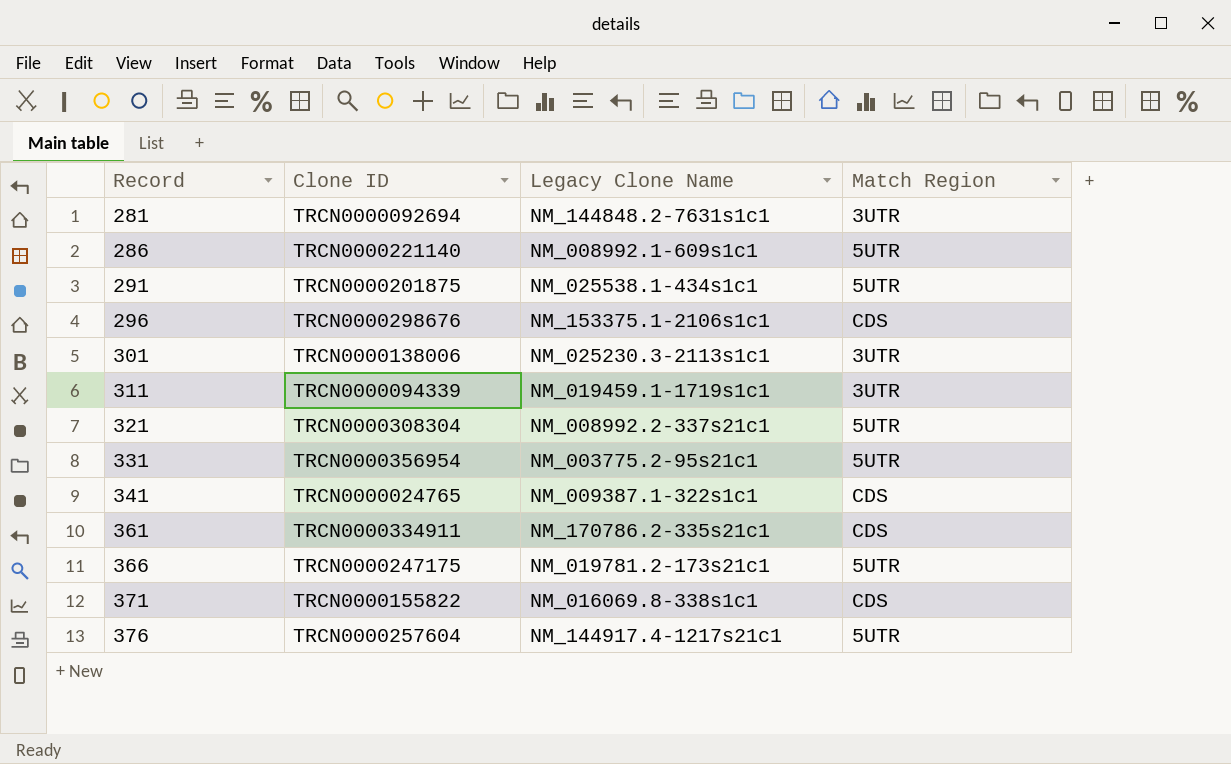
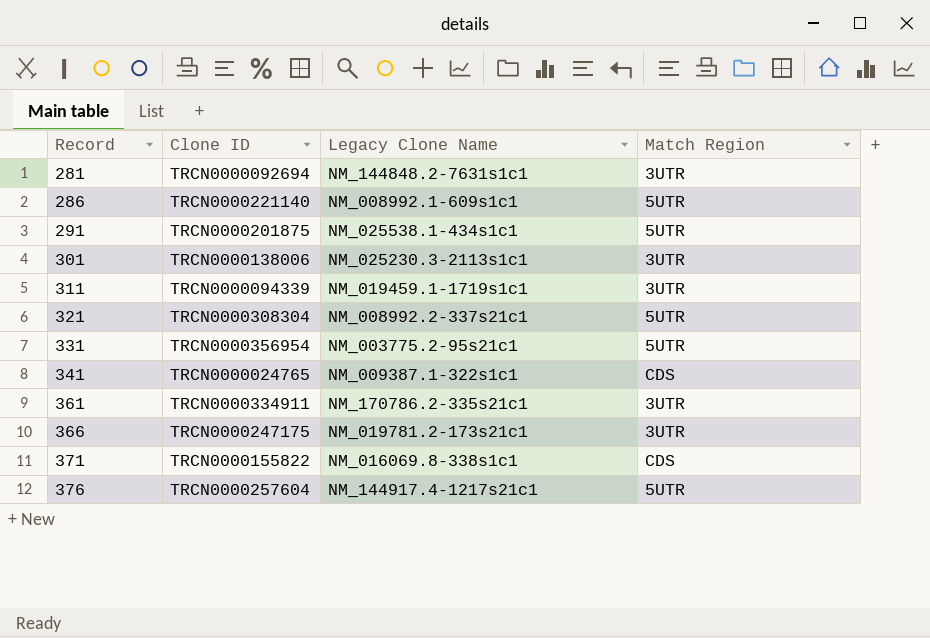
row 296: TRCN0000298676 | NM_153375.1-2106s1c1 | CDS -> none
361 | Match Region: CDS -> 3UTR
366 | Match Region: 5UTR -> 3UTR

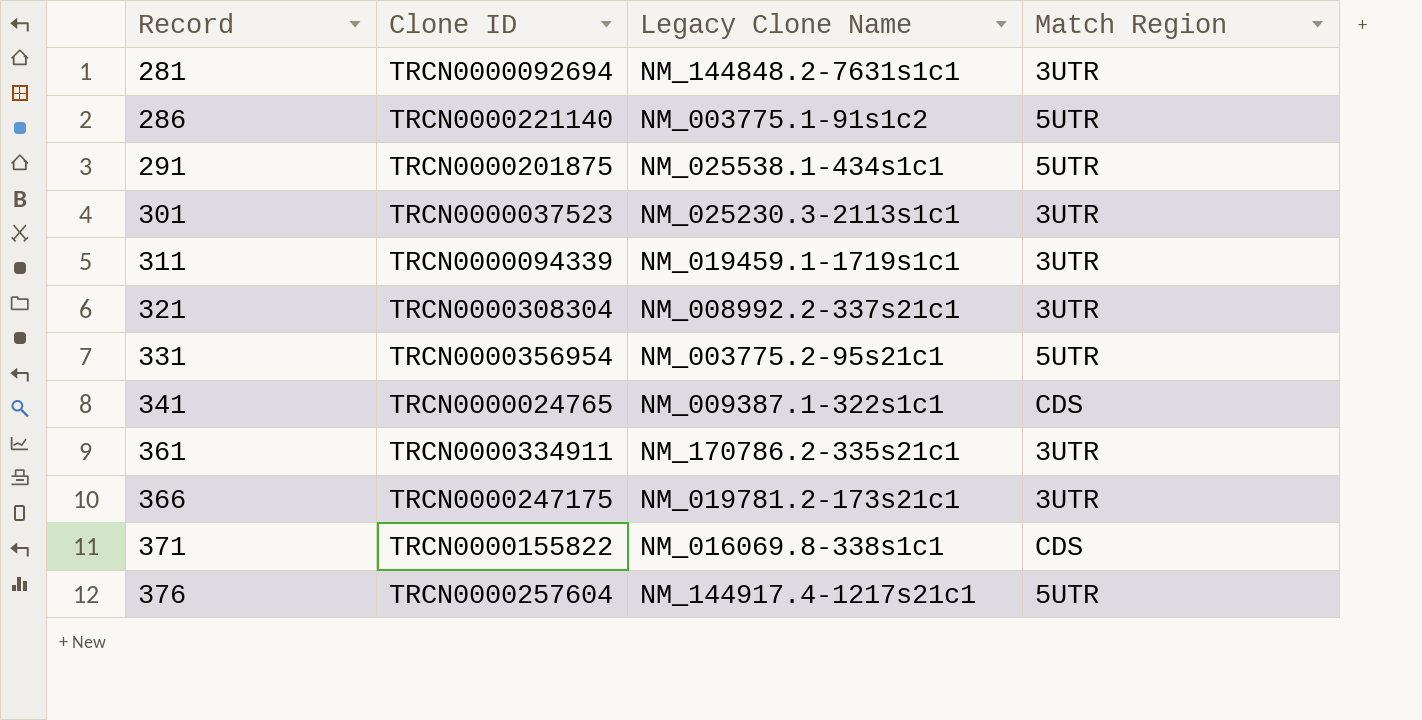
286 | Legacy Clone Name: NM_008992.1-609s1c1 -> NM_003775.1-91s1c2
301 | Clone ID: TRCN0000138006 -> TRCN0000037523
321 | Match Region: 5UTR -> 3UTR

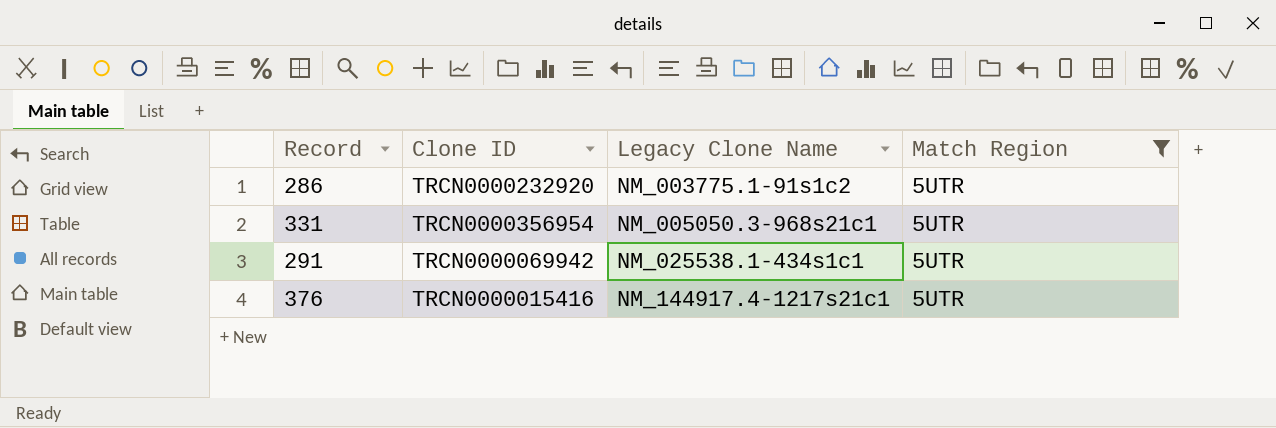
filter: none -> Match Region = 5UTR
row order: Record ascending -> Legacy Clone Name ascending
286 | Clone ID: TRCN0000221140 -> TRCN0000232920
331 | Legacy Clone Name: NM_003775.2-95s21c1 -> NM_005050.3-968s21c1
291 | Clone ID: TRCN0000201875 -> TRCN0000069942
376 | Clone ID: TRCN0000257604 -> TRCN0000015416

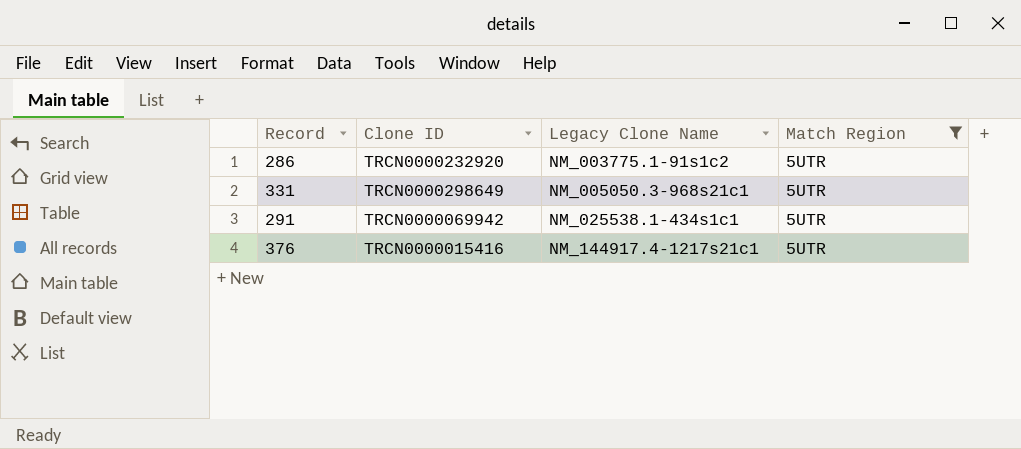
331 | Clone ID: TRCN0000356954 -> TRCN0000298649

